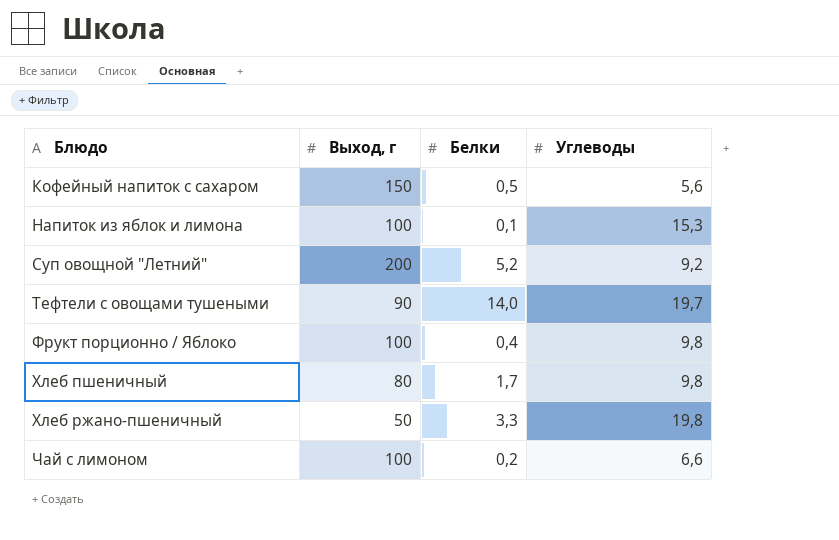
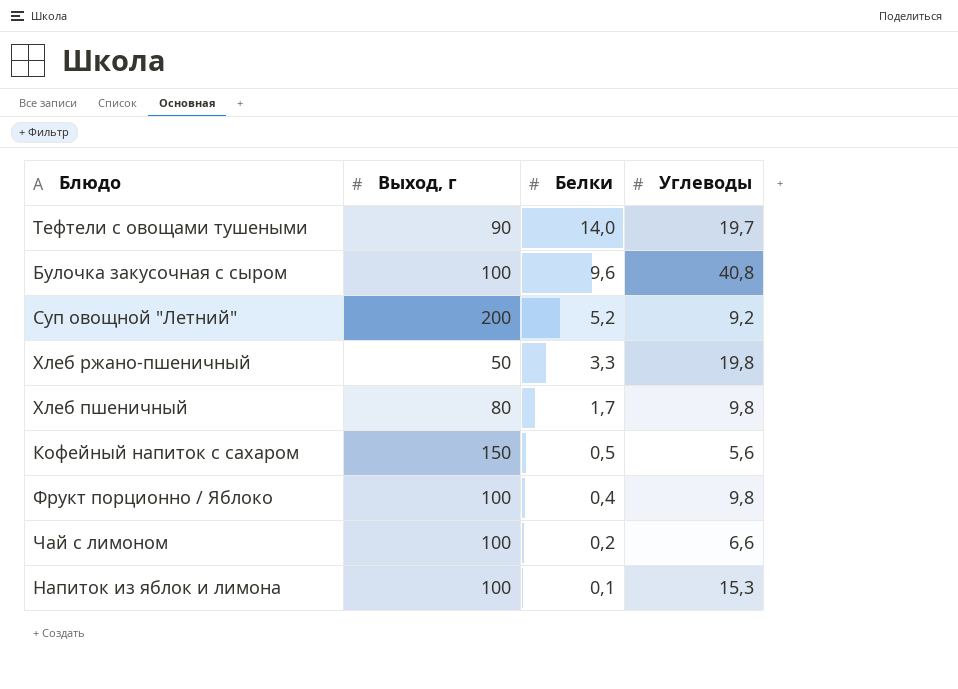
row order: Блюдо ascending -> Белки descending
row Булочка закусочная с сыром: none -> 100 | 9,6 | 40,8

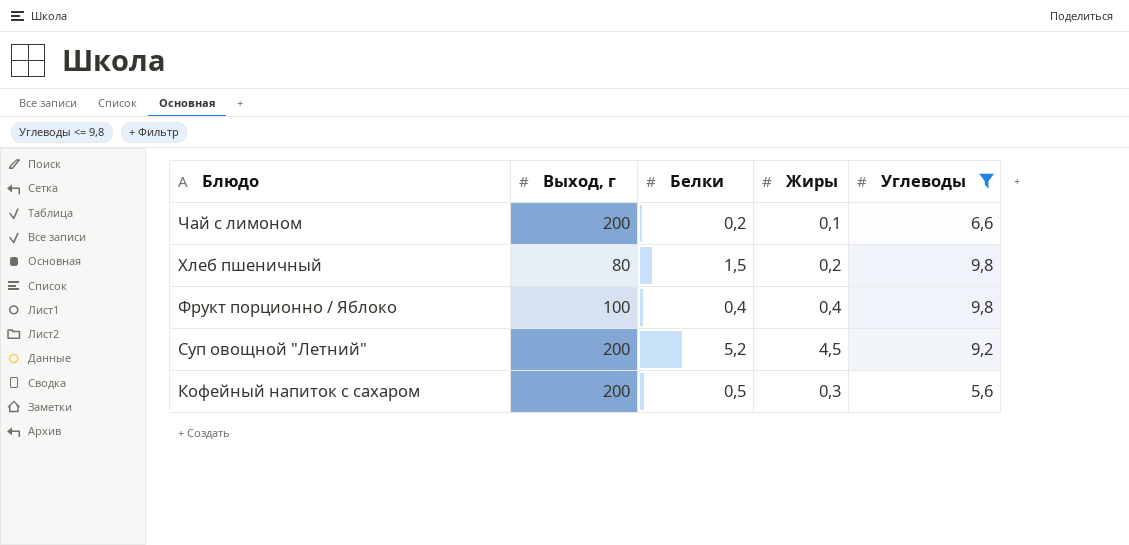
filter: none -> Углеводы <= 9,8
row order: Белки descending -> Блюдо descending
column Жиры | position: none -> 4
Чай с лимоном | Выход, г: 100 -> 200
Хлеб пшеничный | Белки: 1,7 -> 1,5
Кофейный напиток с сахаром | Выход, г: 150 -> 200

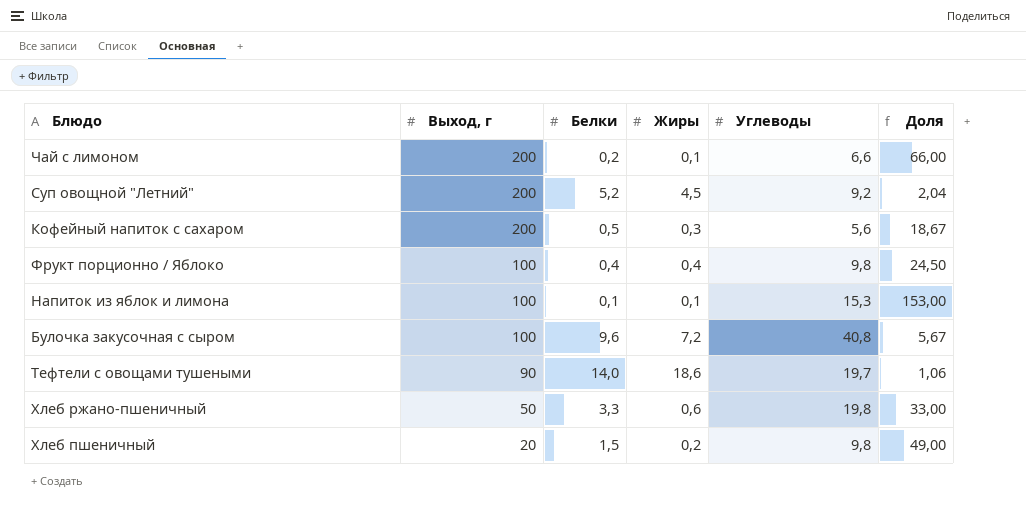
filter: Углеводы <= 9,8 -> none
row order: Блюдо descending -> Выход, г descending
column Доля | formula: none -> [Углеводы] / [Жиры]
Хлеб пшеничный | Выход, г: 80 -> 20

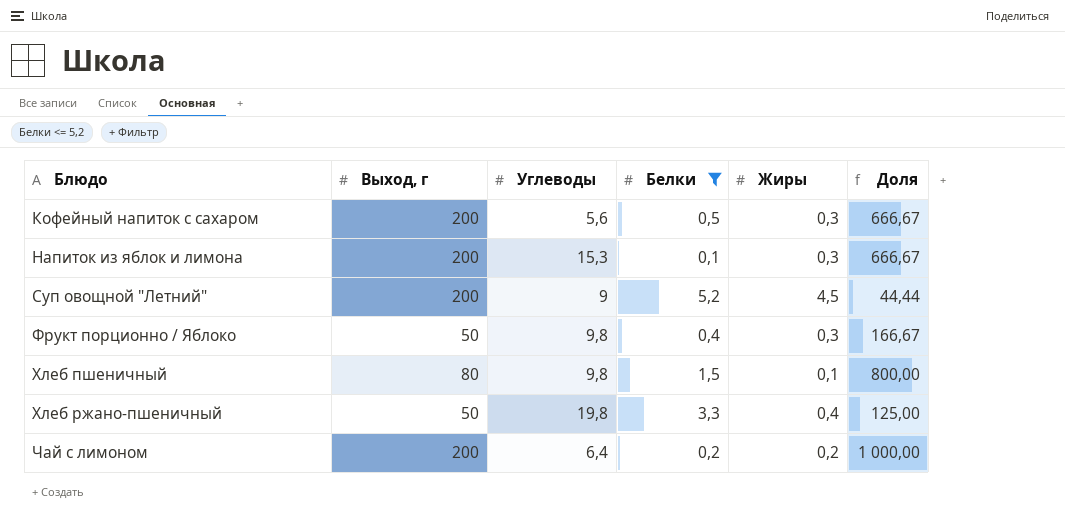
filter: none -> Белки <= 5,2
row order: Выход, г descending -> Блюдо ascending
column Углеводы | position: 5 -> 3
column Доля | formula: [Углеводы] / [Жиры] -> [Выход, г] / [Жиры]
Напиток из яблок и лимона | Выход, г: 100 -> 200
Напиток из яблок и лимона | Жиры: 0,1 -> 0,3
Суп овощной "Летний" | Углеводы: 9,2 -> 9
Фрукт порционно / Яблоко | Выход, г: 100 -> 50
Фрукт порционно / Яблоко | Жиры: 0,4 -> 0,3
Хлеб пшеничный | Выход, г: 20 -> 80
Хлеб пшеничный | Жиры: 0,2 -> 0,1
Хлеб ржано-пшеничный | Жиры: 0,6 -> 0,4
Чай с лимоном | Углеводы: 6,6 -> 6,4
Чай с лимоном | Жиры: 0,1 -> 0,2

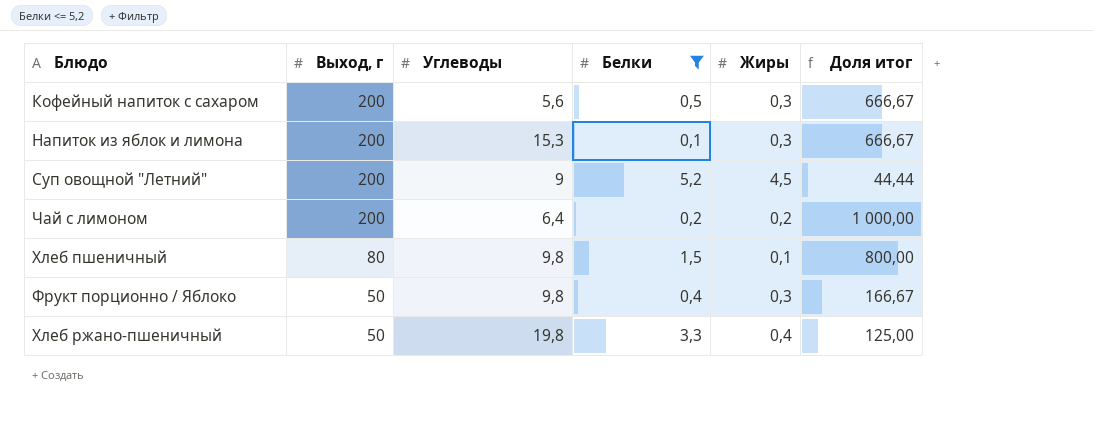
row order: Блюдо ascending -> Выход, г descending
column name: Доля -> Доля итог

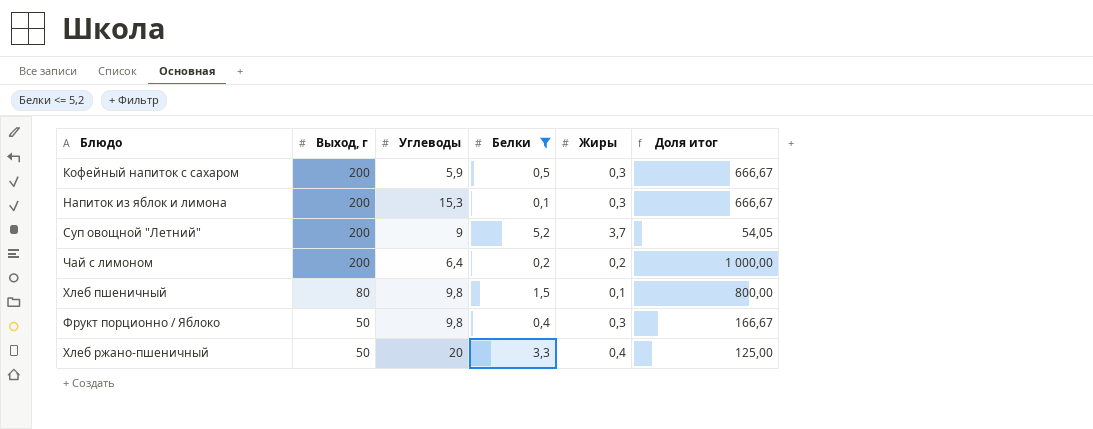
Кофейный напиток с сахаром | Углеводы: 5,6 -> 5,9
Суп овощной "Летний" | Жиры: 4,5 -> 3,7
Суп овощной "Летний" | Доля итог: 44,44 -> 54,05
Хлеб ржано-пшеничный | Углеводы: 19,8 -> 20

